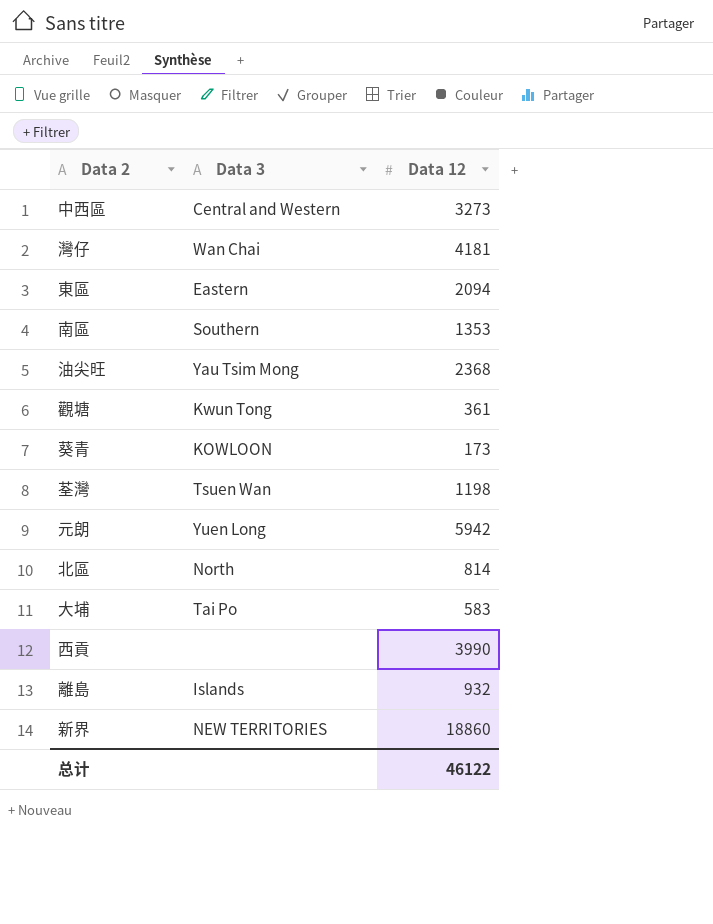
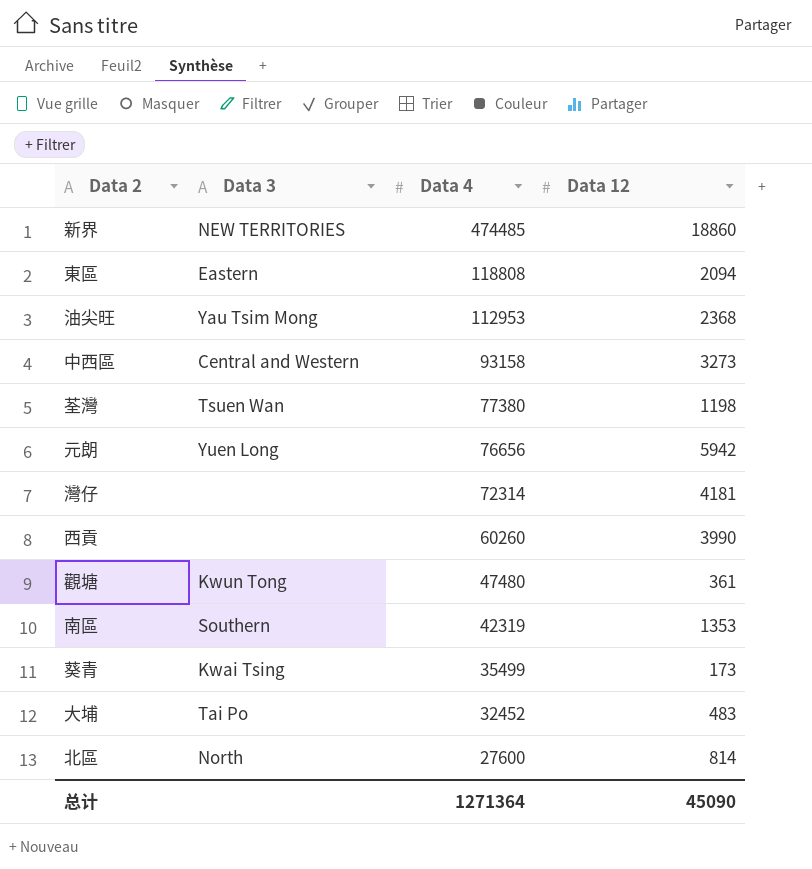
row order: none -> Data 4 descending
column Data 4 | position: none -> 3
row 離島: Islands | 932 -> none
灣仔 | Data 3: Wan Chai -> none
葵青 | Data 3: KOWLOON -> Kwai Tsing
大埔 | Data 12: 583 -> 483
总计 | Data 12: 46122 -> 45090

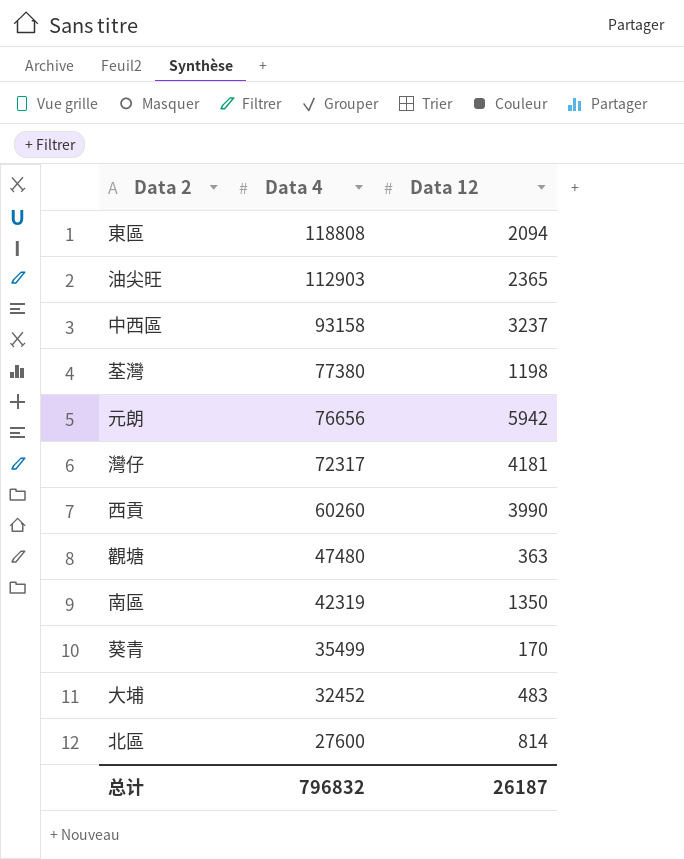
column Data 3 | position: 2 -> none
row 新界: NEW TERRITORIES | 474485 | 18860 -> none
油尖旺 | Data 4: 112953 -> 112903
油尖旺 | Data 12: 2368 -> 2365
中西區 | Data 12: 3273 -> 3237
灣仔 | Data 4: 72314 -> 72317
觀塘 | Data 12: 361 -> 363
南區 | Data 12: 1353 -> 1350
葵青 | Data 12: 173 -> 170
总计 | Data 4: 1271364 -> 796832
总计 | Data 12: 45090 -> 26187

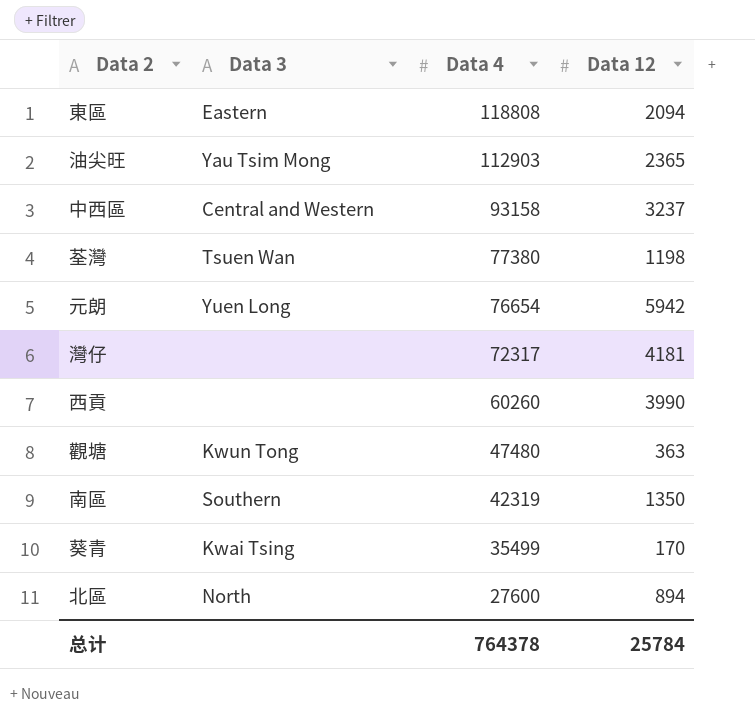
column Data 3 | position: none -> 2
row 大埔: 32452 | 483 -> none
元朗 | Data 4: 76656 -> 76654
北區 | Data 12: 814 -> 894
总计 | Data 4: 796832 -> 764378
总计 | Data 12: 26187 -> 25784

